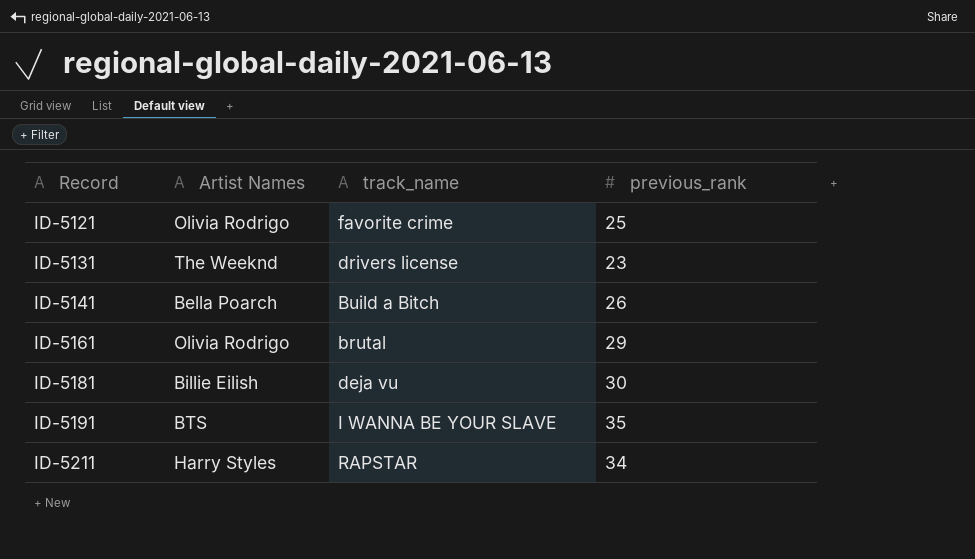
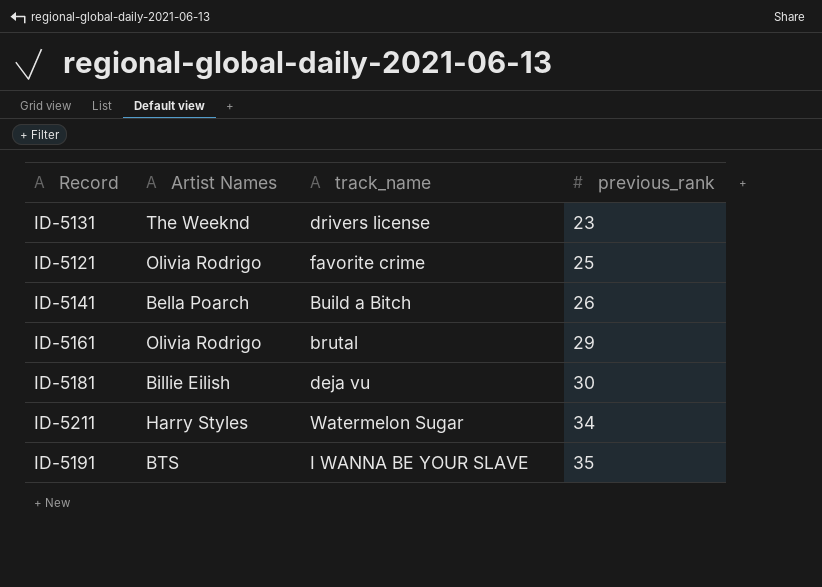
row order: Record ascending -> previous_rank ascending
ID-5211 | track_name: RAPSTAR -> Watermelon Sugar

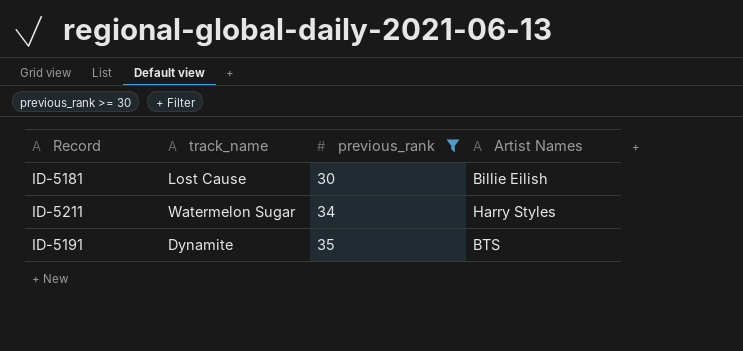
filter: none -> previous_rank >= 30
column Artist Names | position: 2 -> 4
ID-5181 | track_name: deja vu -> Lost Cause
ID-5191 | track_name: I WANNA BE YOUR SLAVE -> Dynamite

